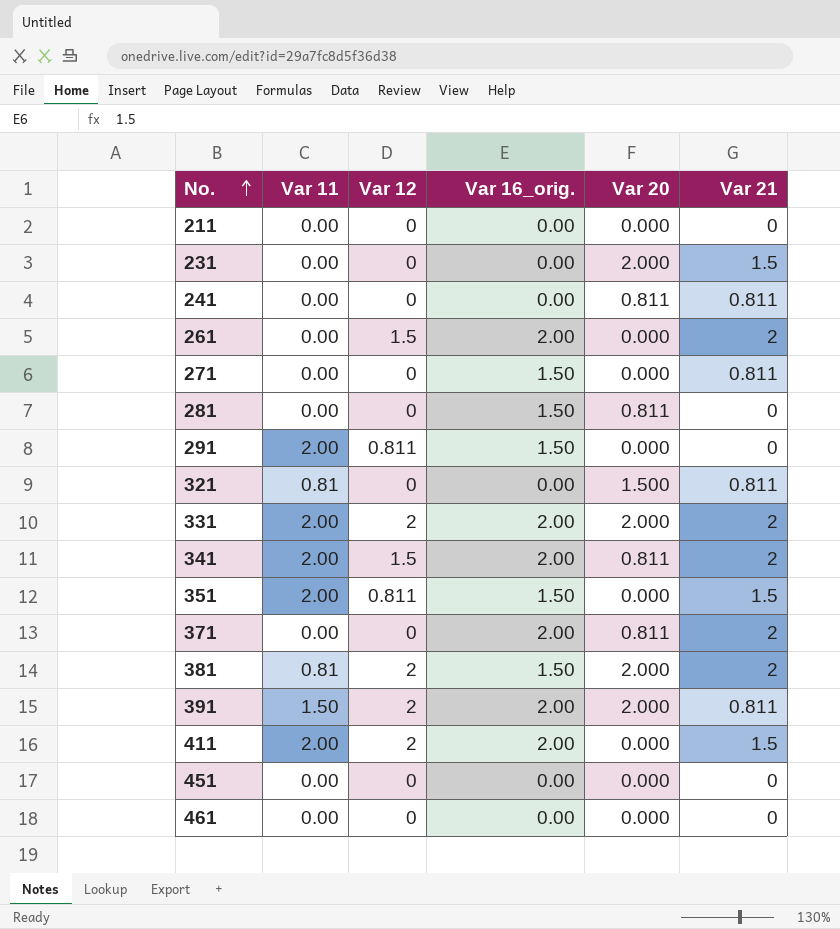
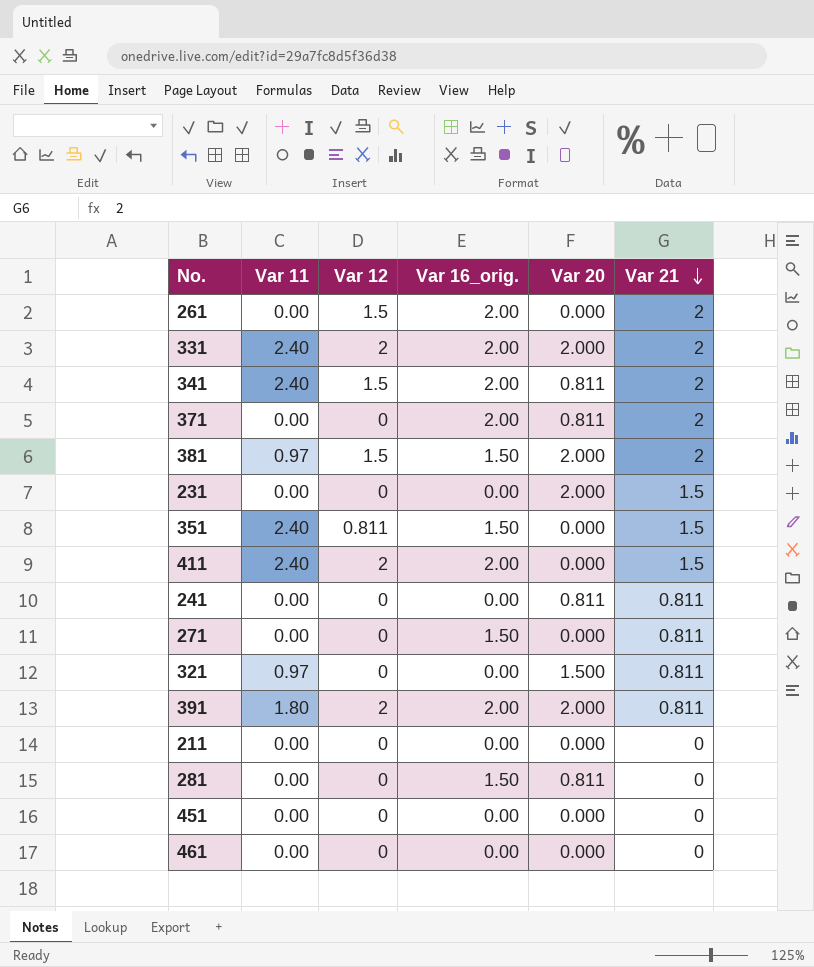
row order: No. ascending -> Var 21 descending
row 291: 2.00 | 0.811 | 1.50 | 0.000 | 0 -> none
331 | Var 11: 2.00 -> 2.40
341 | Var 11: 2.00 -> 2.40
381 | Var 11: 0.81 -> 0.97
381 | Var 12: 2 -> 1.5
351 | Var 11: 2.00 -> 2.40
411 | Var 11: 2.00 -> 2.40
321 | Var 11: 0.81 -> 0.97
391 | Var 11: 1.50 -> 1.80

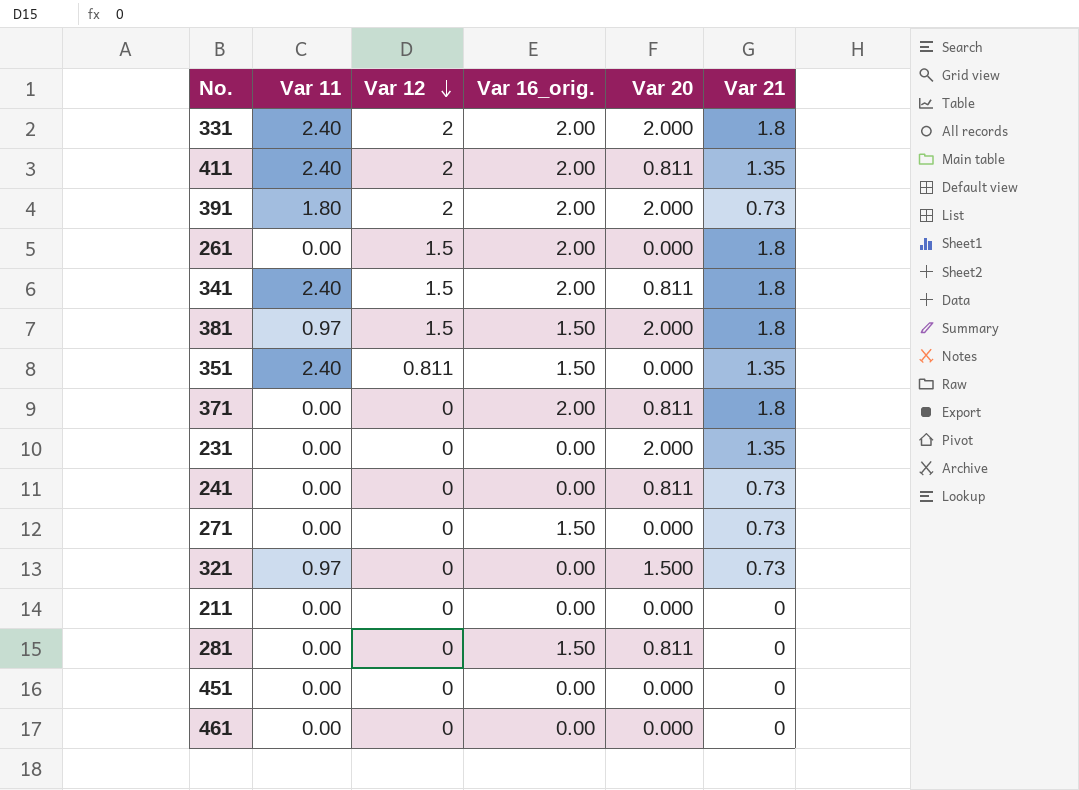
row order: Var 21 descending -> Var 12 descending
331 | Var 21: 2 -> 1.8
411 | Var 20: 0.000 -> 0.811
411 | Var 21: 1.5 -> 1.35
391 | Var 21: 0.811 -> 0.73
261 | Var 21: 2 -> 1.8
341 | Var 21: 2 -> 1.8
381 | Var 21: 2 -> 1.8
351 | Var 21: 1.5 -> 1.35
371 | Var 21: 2 -> 1.8
231 | Var 21: 1.5 -> 1.35
241 | Var 21: 0.811 -> 0.73
271 | Var 21: 0.811 -> 0.73
321 | Var 21: 0.811 -> 0.73

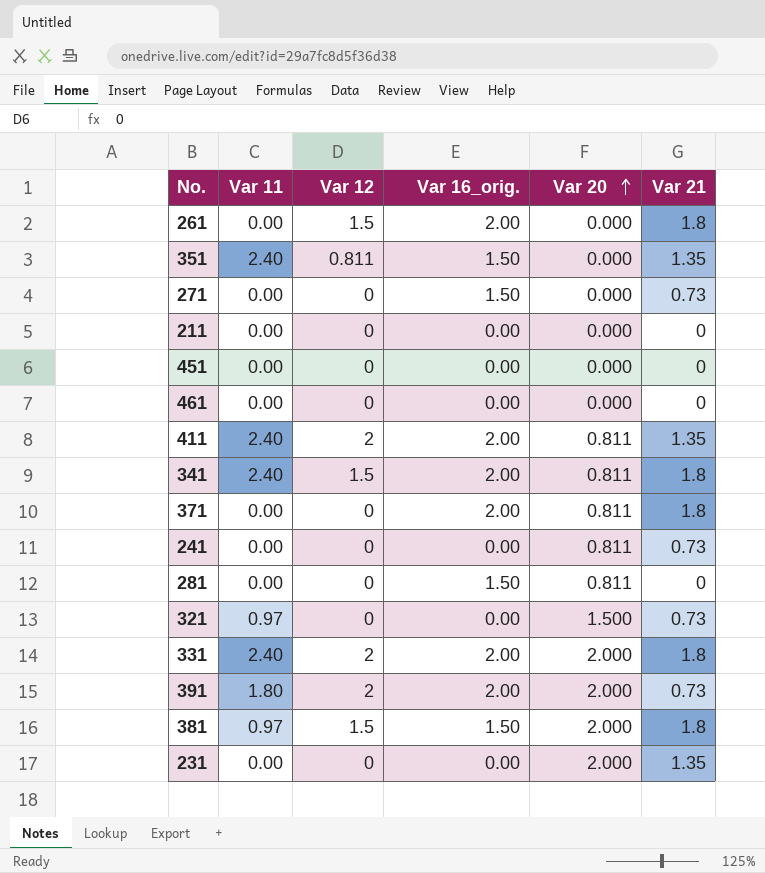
row order: Var 12 descending -> Var 20 ascending

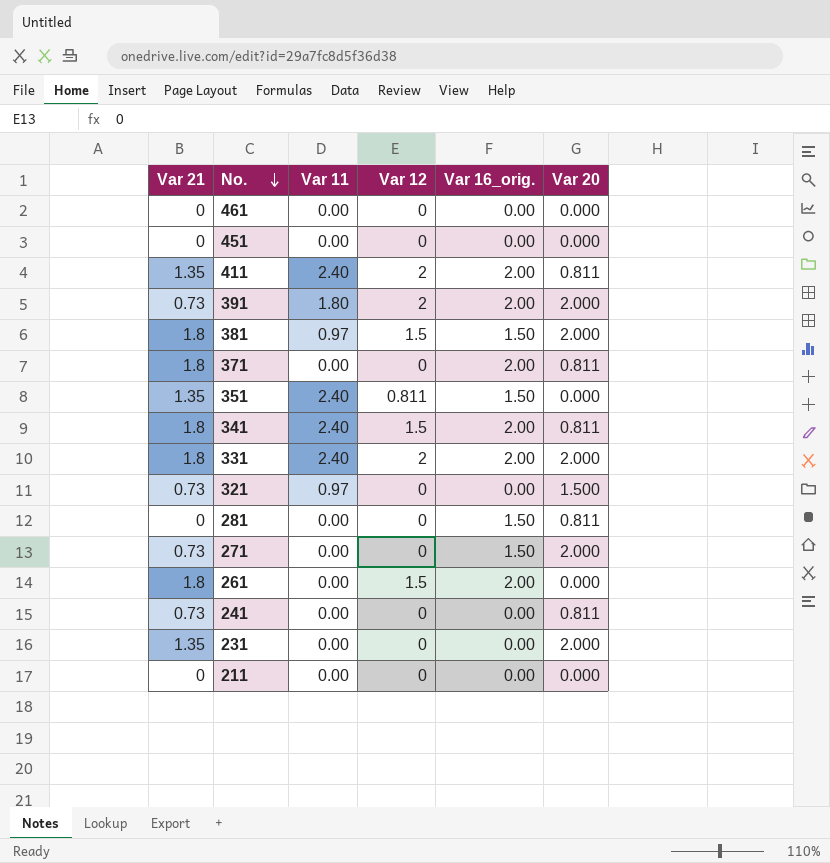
row order: Var 20 ascending -> No. descending
column Var 21 | position: 6 -> 1
271 | Var 20: 0.000 -> 2.000

